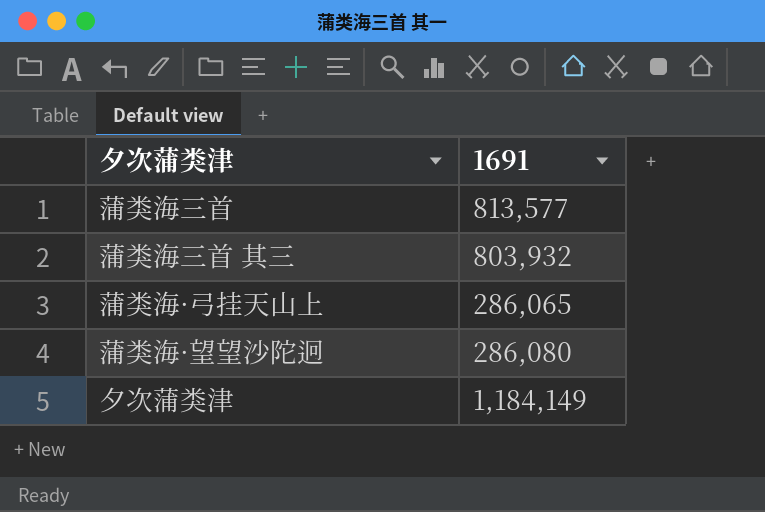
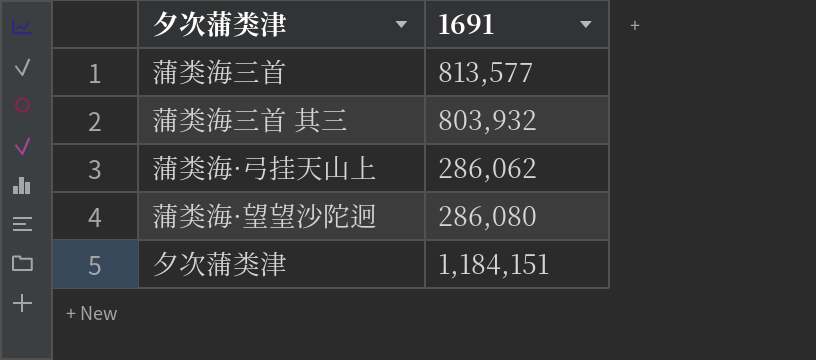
蒲类海·弓挂天山上 | 1691: 286,065 -> 286,062
夕次蒲类津 | 1691: 1,184,149 -> 1,184,151

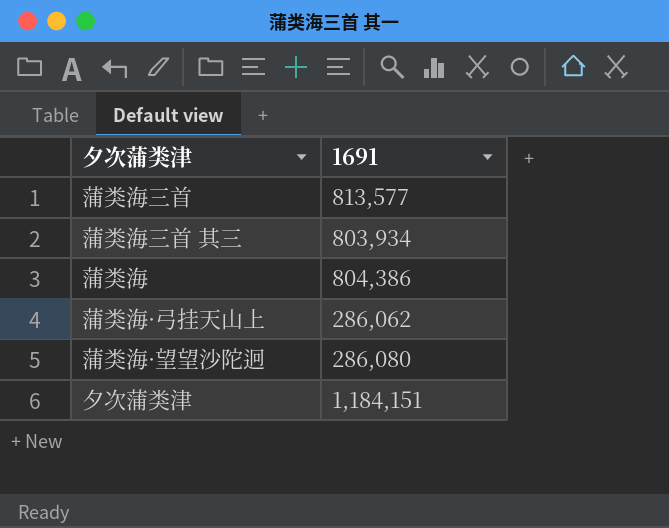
蒲类海三首 其三 | 1691: 803,932 -> 803,934
row 蒲类海: none -> 804,386

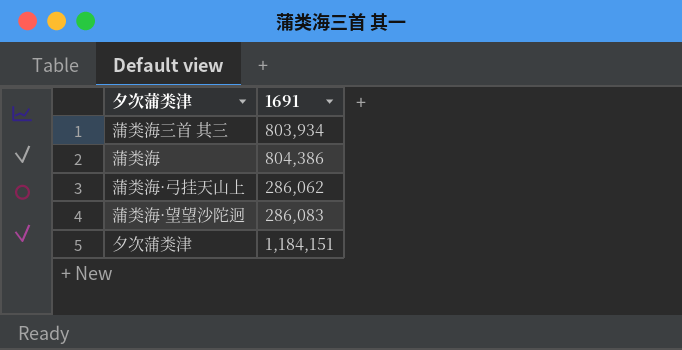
row 蒲类海三首: 813,577 -> none
蒲类海·望望沙陀迥 | 1691: 286,080 -> 286,083

